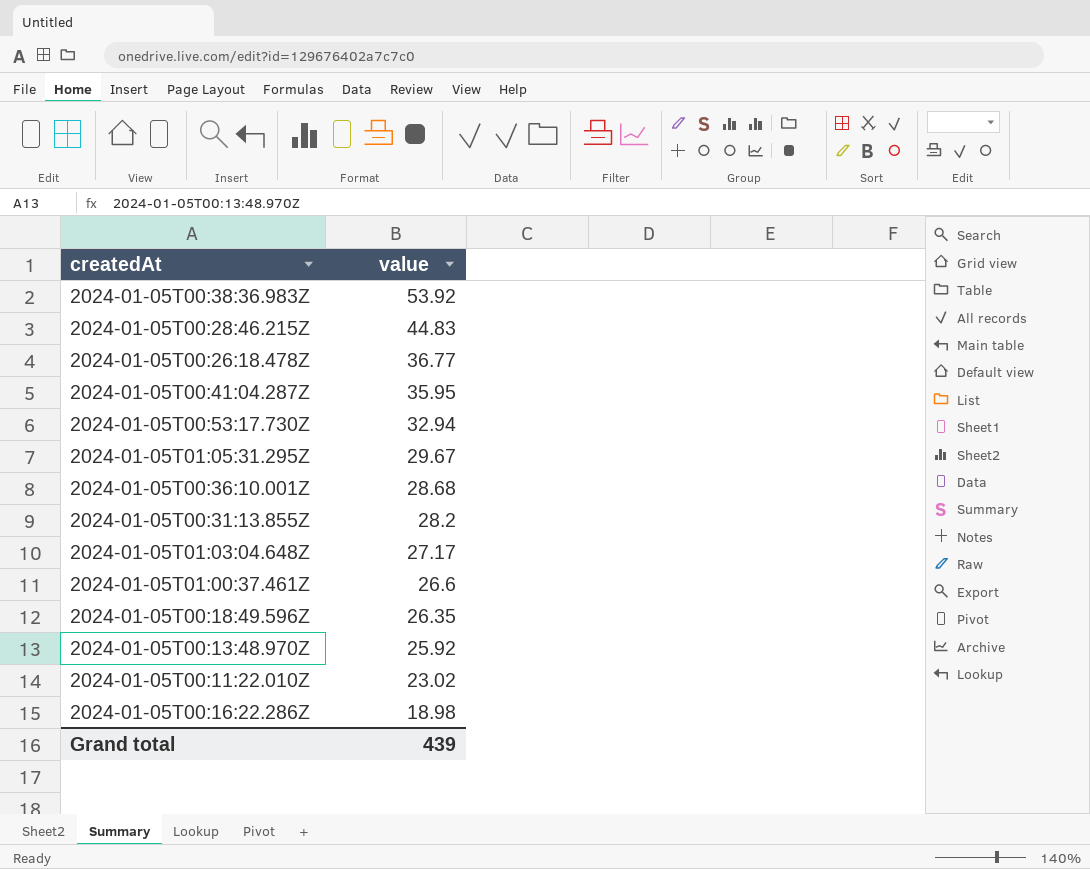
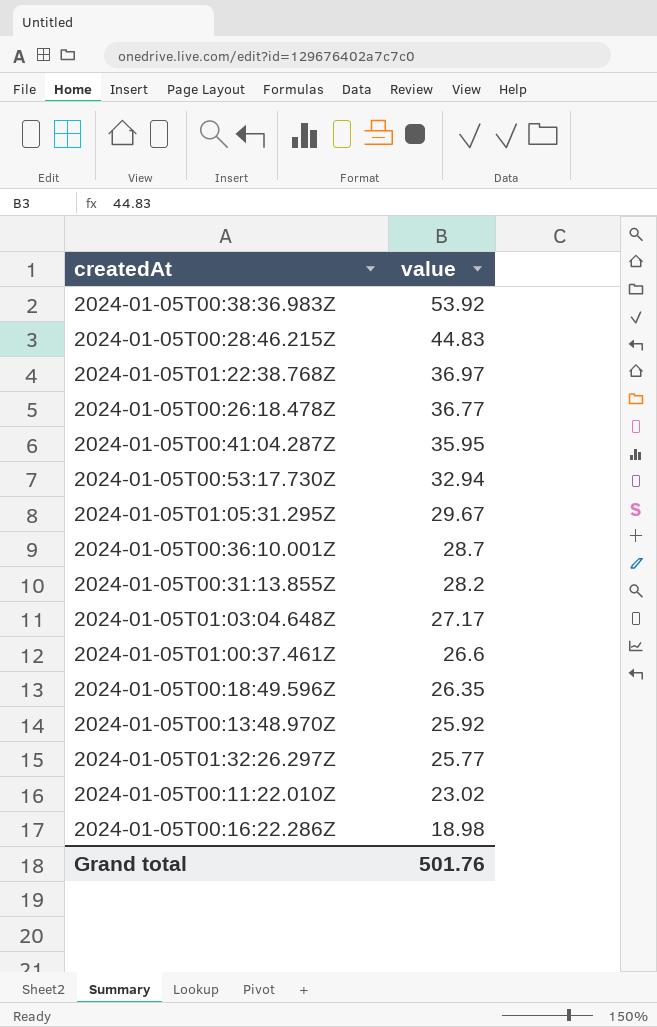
row 2024-01-05T01:22:38.768Z: none -> 36.97
2024-01-05T00:36:10.001Z | value: 28.68 -> 28.7
row 2024-01-05T01:32:26.297Z: none -> 25.77
Grand total | value: 439 -> 501.76

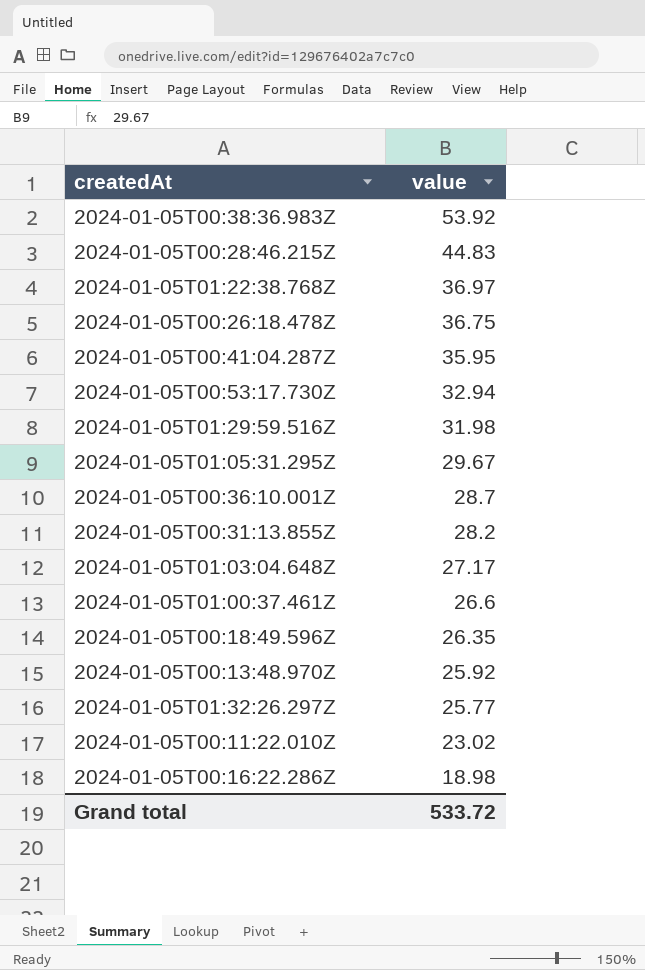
2024-01-05T00:26:18.478Z | value: 36.77 -> 36.75
row 2024-01-05T01:29:59.516Z: none -> 31.98
Grand total | value: 501.76 -> 533.72

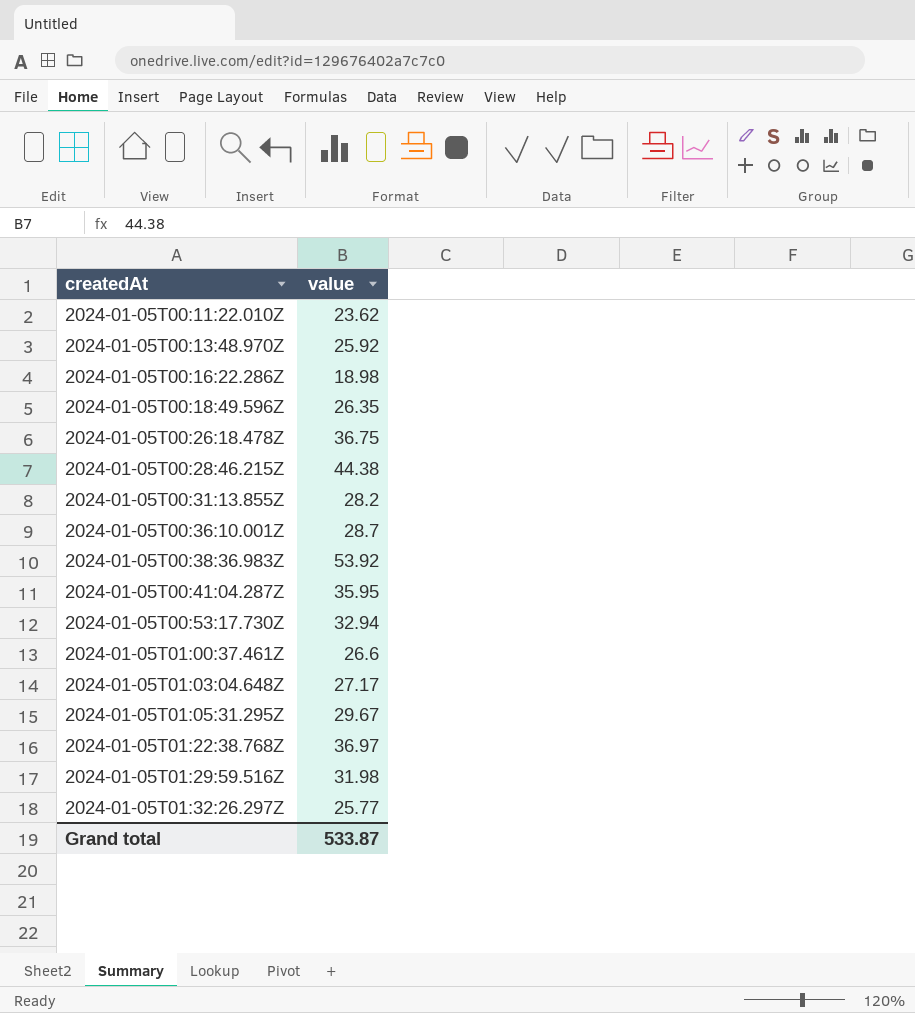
row order: value descending -> createdAt ascending
2024-01-05T00:11:22.010Z | value: 23.02 -> 23.62
2024-01-05T00:28:46.215Z | value: 44.83 -> 44.38
Grand total | value: 533.72 -> 533.87

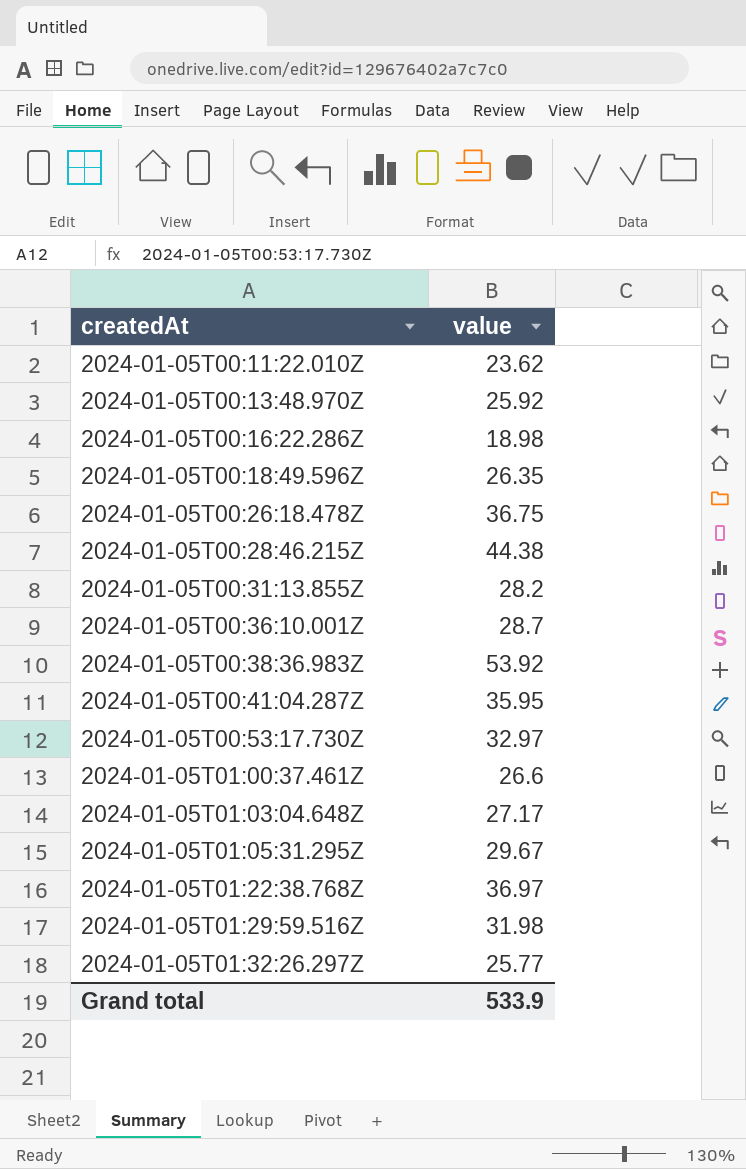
2024-01-05T00:53:17.730Z | value: 32.94 -> 32.97
Grand total | value: 533.87 -> 533.9

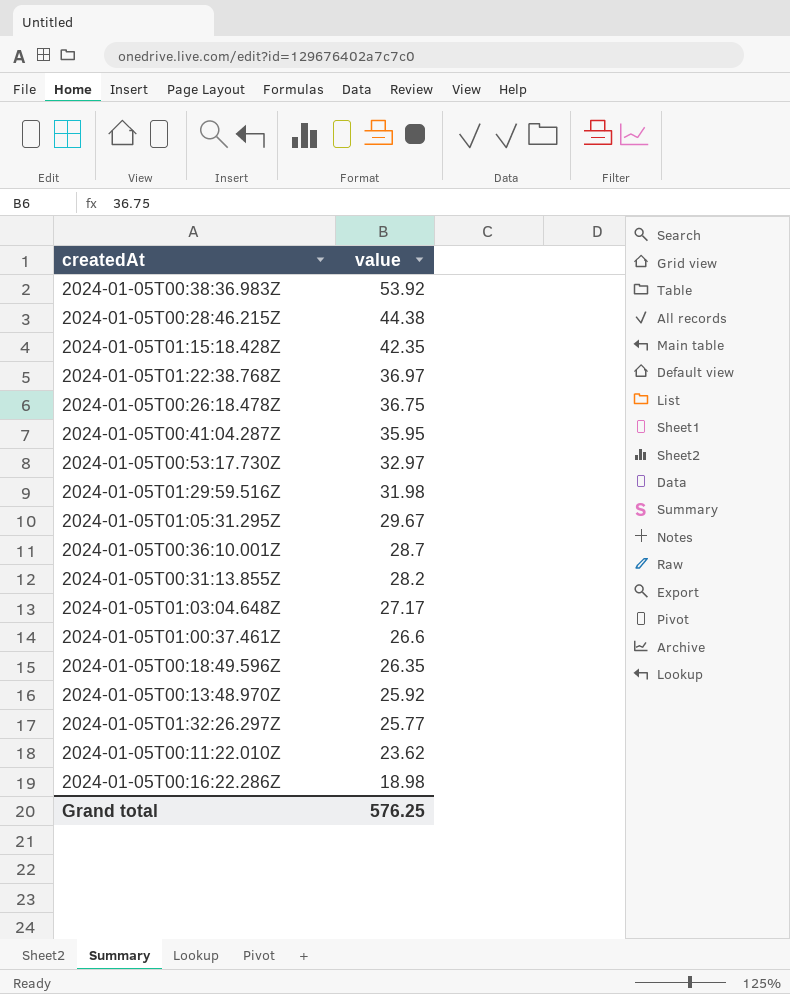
row order: createdAt ascending -> value descending
row 2024-01-05T01:15:18.428Z: none -> 42.35
Grand total | value: 533.9 -> 576.25

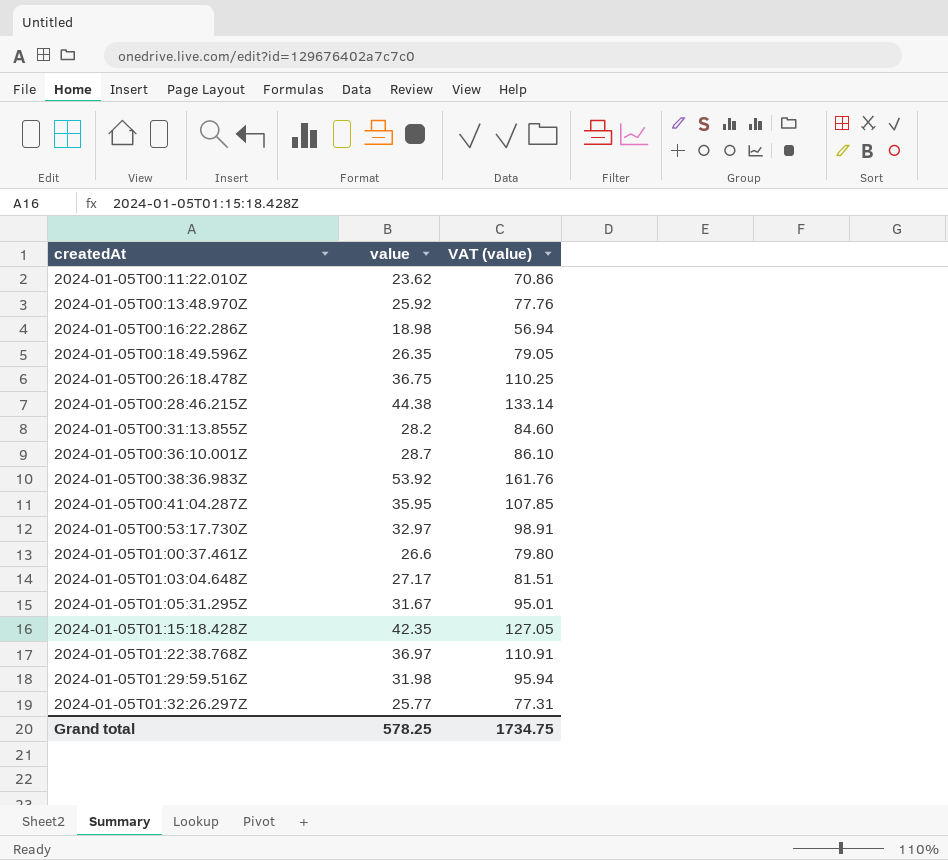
row order: value descending -> createdAt ascending
column VAT (value) | formula: none -> [value] * 3
2024-01-05T01:05:31.295Z | value: 29.67 -> 31.67
Grand total | value: 576.25 -> 578.25

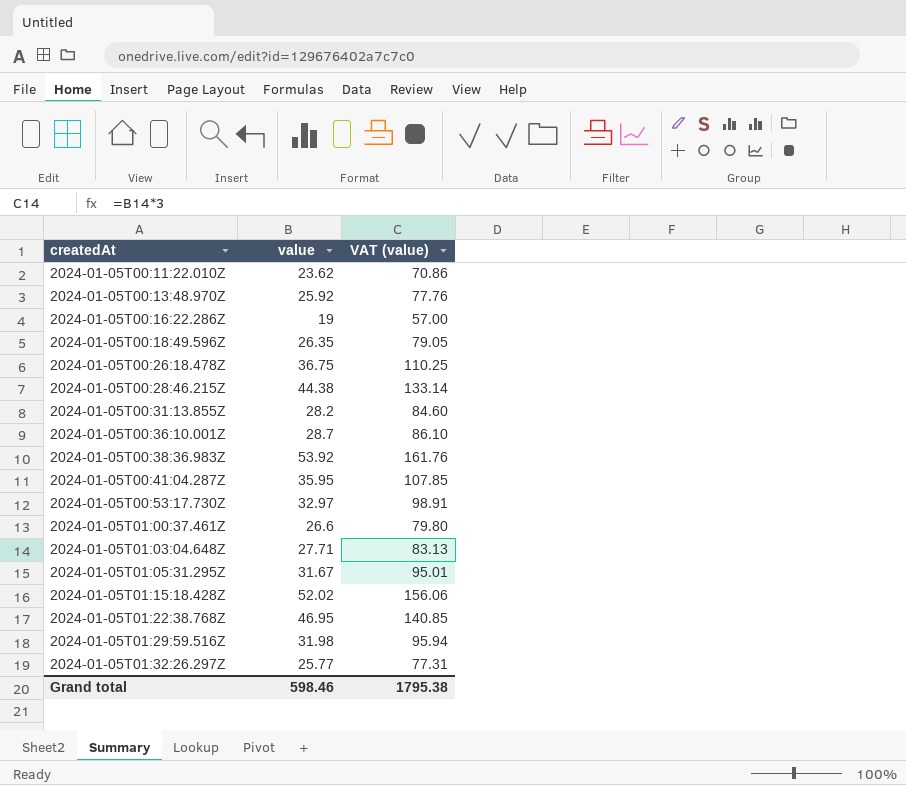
2024-01-05T00:16:22.286Z | value: 18.98 -> 19
2024-01-05T00:16:22.286Z | VAT (value): 56.94 -> 57.00
2024-01-05T01:03:04.648Z | value: 27.17 -> 27.71
2024-01-05T01:03:04.648Z | VAT (value): 81.51 -> 83.13
2024-01-05T01:15:18.428Z | value: 42.35 -> 52.02
2024-01-05T01:15:18.428Z | VAT (value): 127.05 -> 156.06
2024-01-05T01:22:38.768Z | value: 36.97 -> 46.95
2024-01-05T01:22:38.768Z | VAT (value): 110.91 -> 140.85
Grand total | value: 578.25 -> 598.46
Grand total | VAT (value): 1734.75 -> 1795.38

